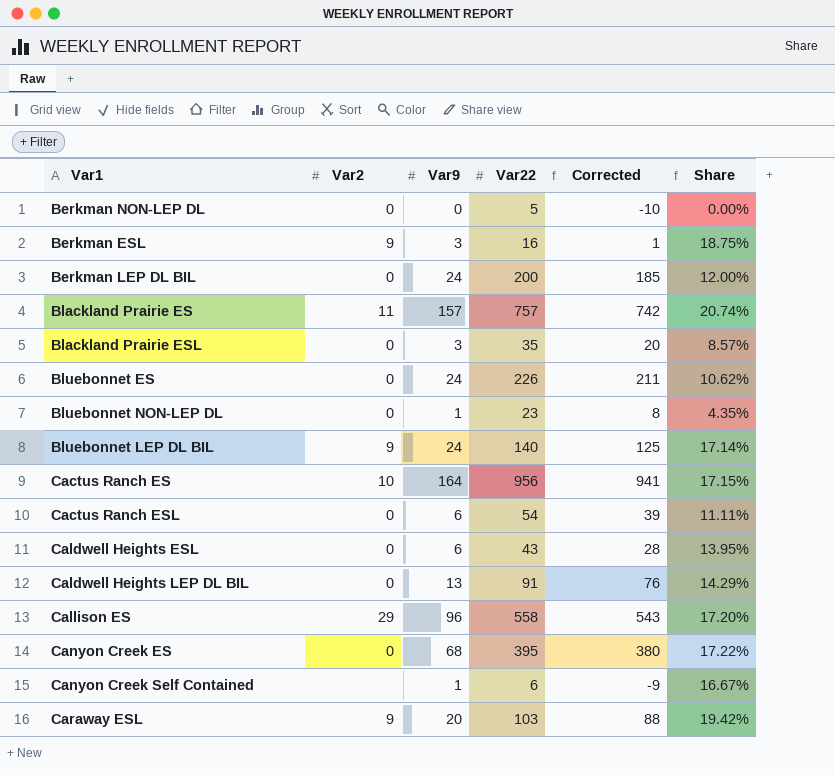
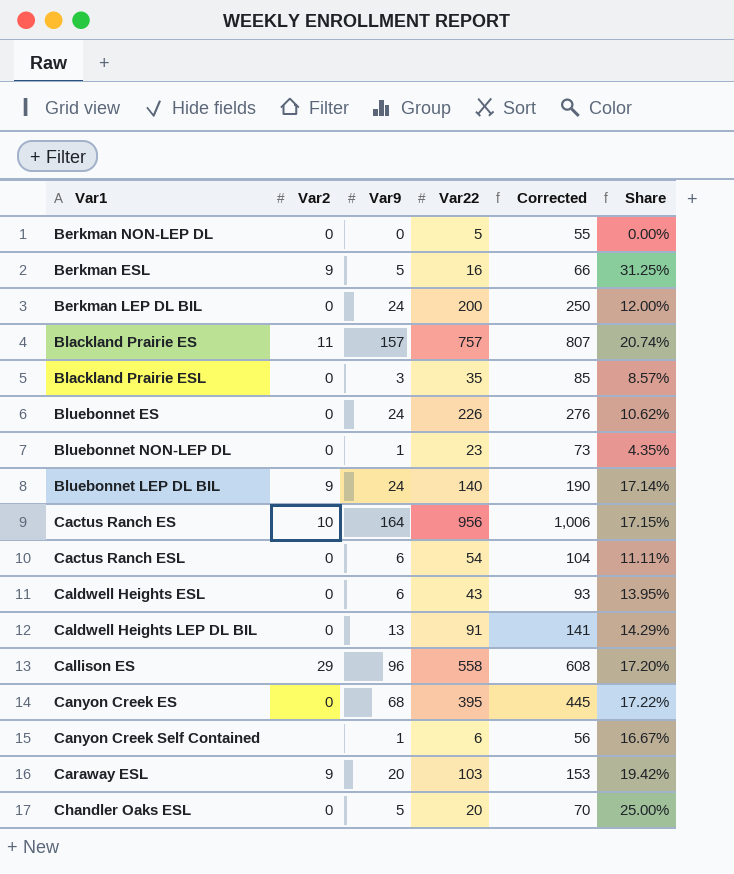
column Corrected | formula: [Var22] - 15 -> [Var22] + 50
Berkman ESL | Var9: 3 -> 5
Berkman ESL | Share: 18.75% -> 31.25%
row Chandler Oaks ESL: none -> 0 | 5 | 20 | 70 | 25.00%

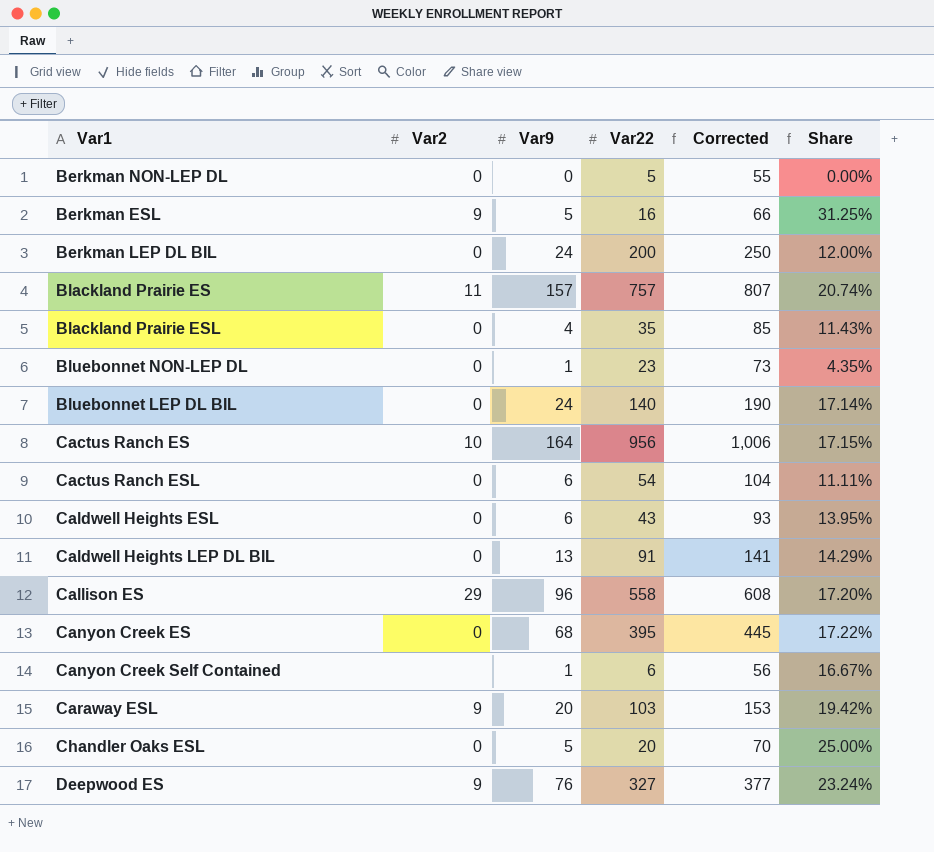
row Bluebonnet ES: 0 | 24 | 226 | 276 | 10.62% -> none
Blackland Prairie ESL | Var9: 3 -> 4
Blackland Prairie ESL | Share: 8.57% -> 11.43%
Bluebonnet LEP DL BIL | Var2: 9 -> 0
row Deepwood ES: none -> 9 | 76 | 327 | 377 | 23.24%

